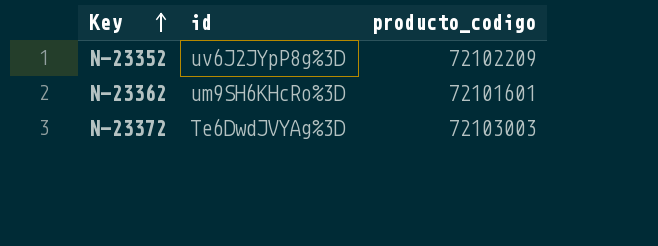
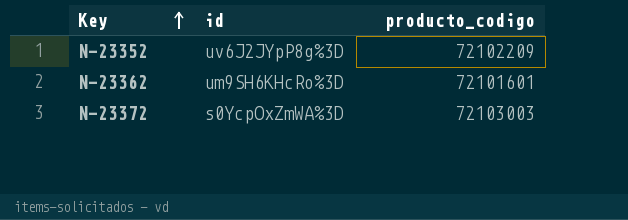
N-23372 | id: Te6DwdJVYAg%3D -> s0YcpOxZmWA%3D

